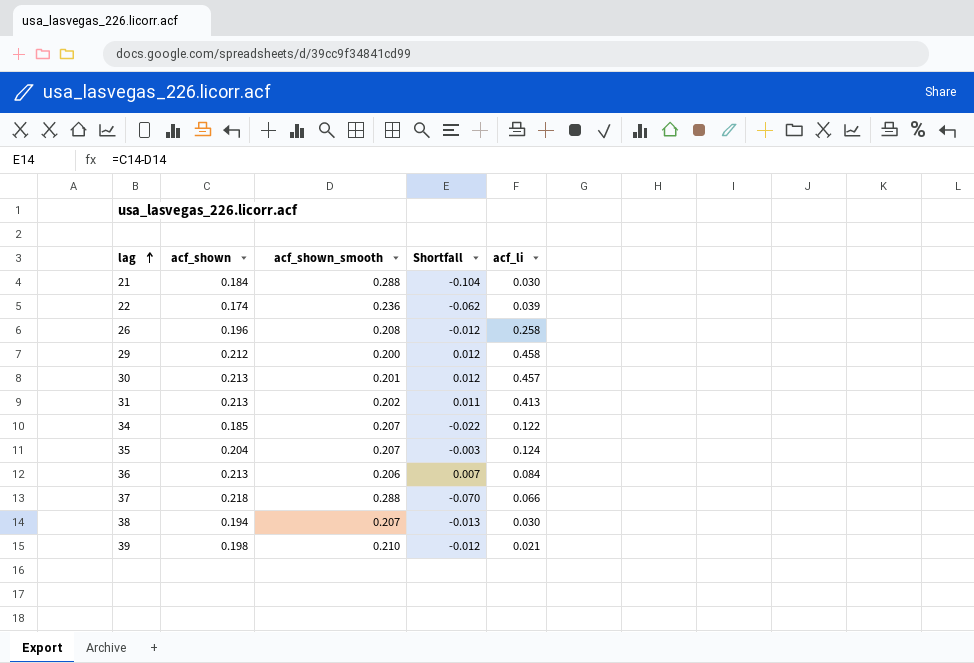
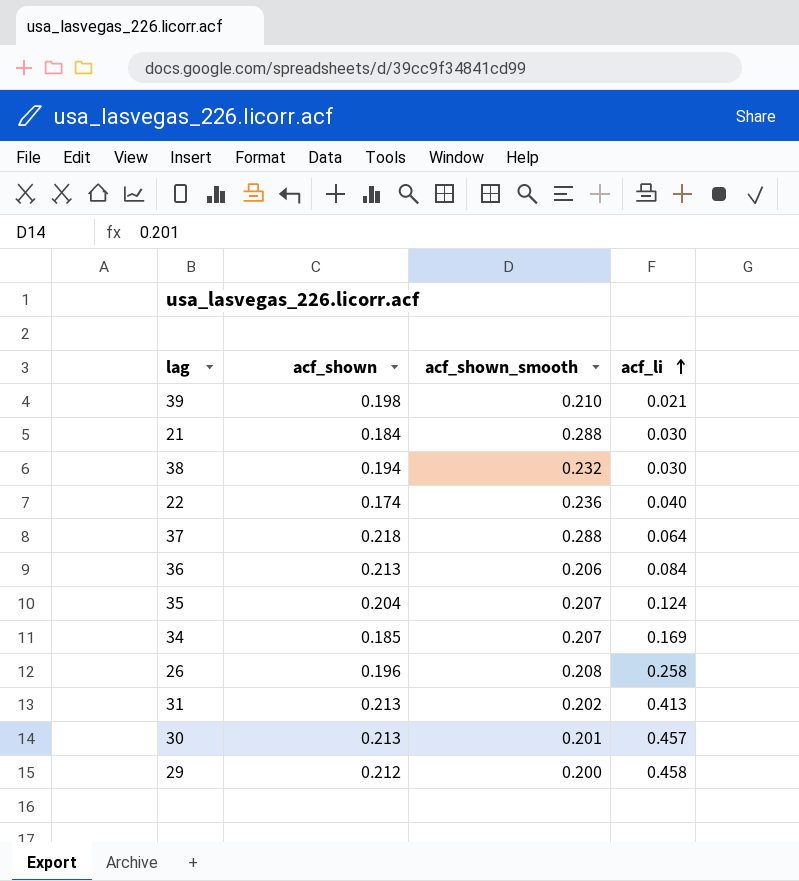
row order: lag ascending -> acf_li ascending
column Shortfall | formula: [acf_shown] - [acf_shown_smooth] -> none
38 | acf_shown_smooth: 0.207 -> 0.232
22 | acf_li: 0.039 -> 0.040
37 | acf_li: 0.066 -> 0.064
34 | acf_li: 0.122 -> 0.169

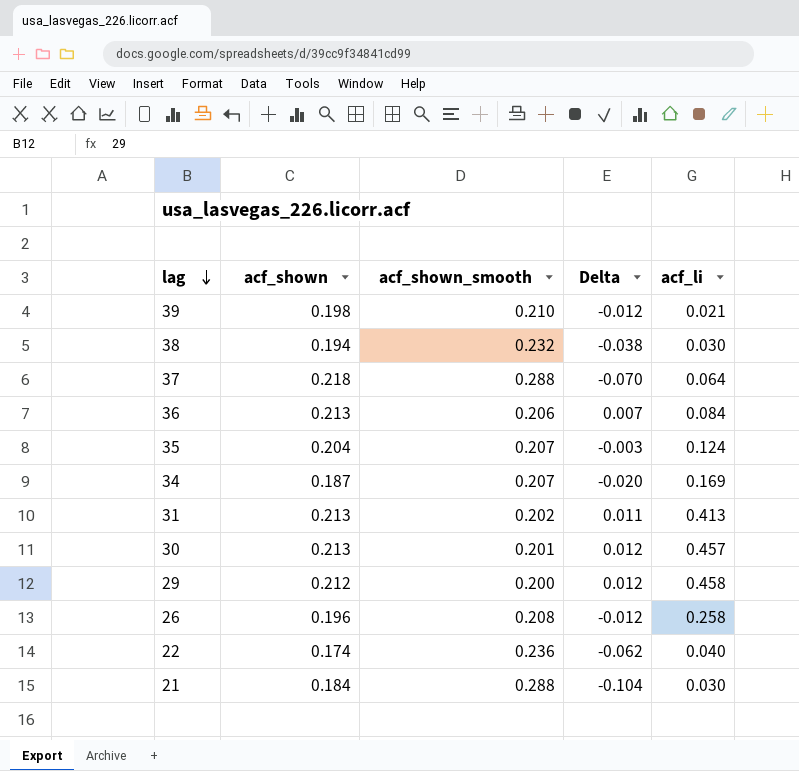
row order: acf_li ascending -> lag descending
column Delta | formula: none -> [acf_shown] - [acf_shown_smooth]
34 | acf_shown: 0.185 -> 0.187

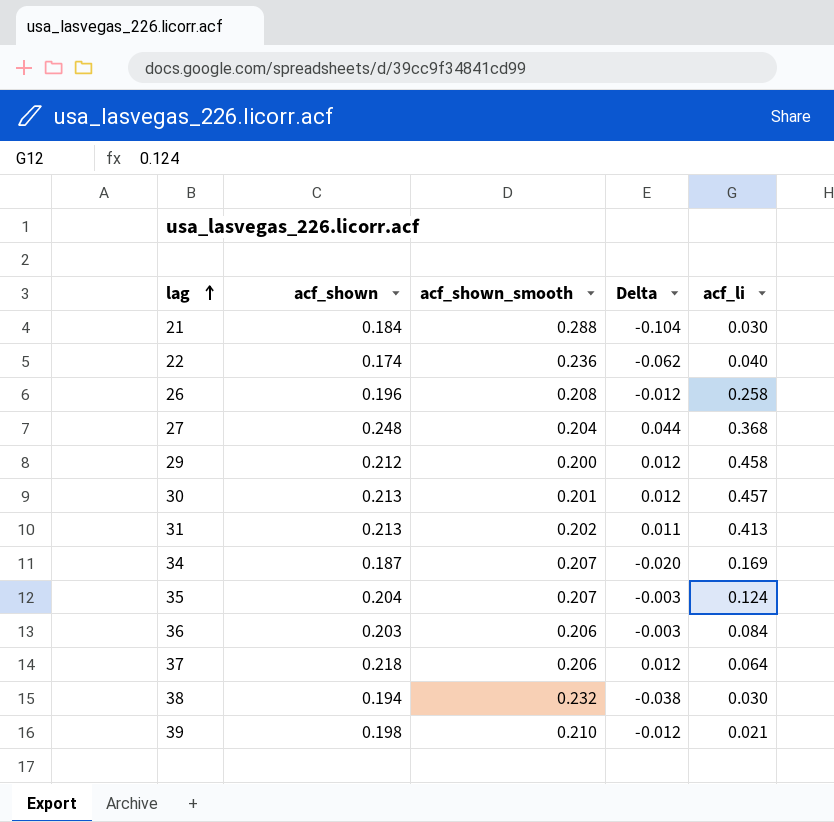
row order: lag descending -> lag ascending
row 27: none -> 0.248 | 0.204 | 0.044 | 0.368
36 | acf_shown: 0.213 -> 0.203
36 | Delta: 0.007 -> -0.003
37 | acf_shown_smooth: 0.288 -> 0.206
37 | Delta: -0.070 -> 0.012

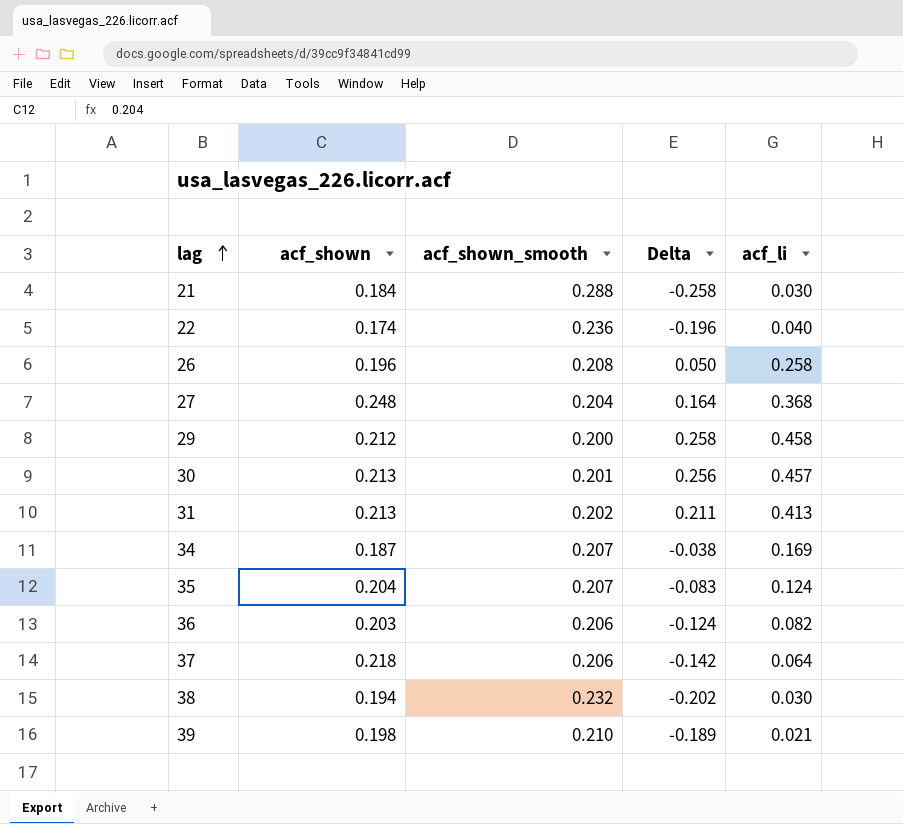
column Delta | formula: [acf_shown] - [acf_shown_smooth] -> [acf_li] - [acf_shown_smooth]
36 | acf_li: 0.084 -> 0.082

